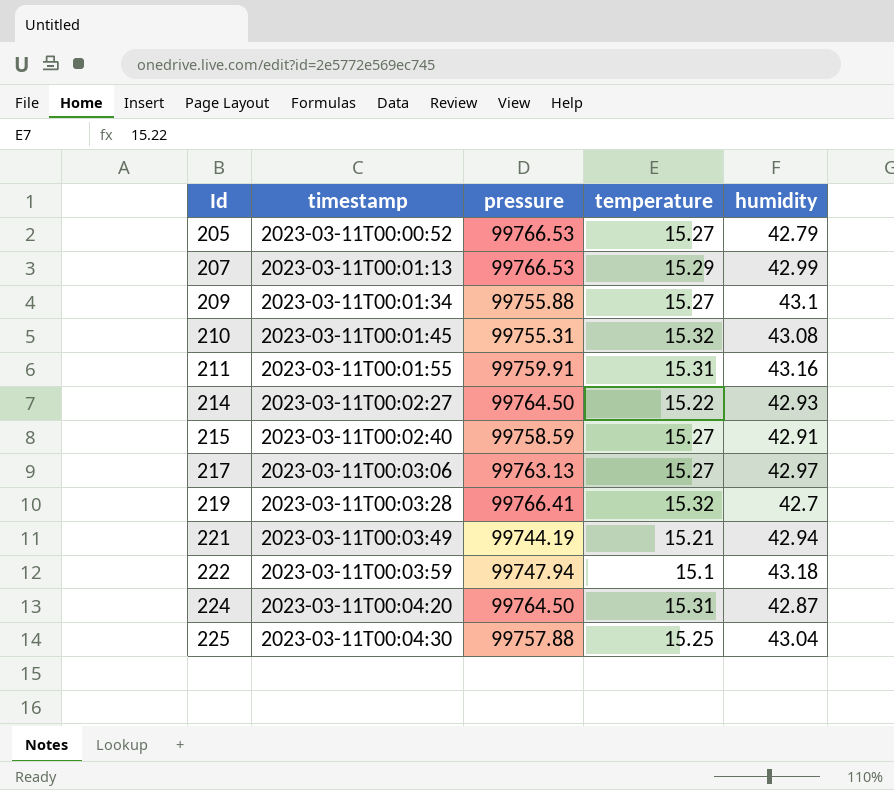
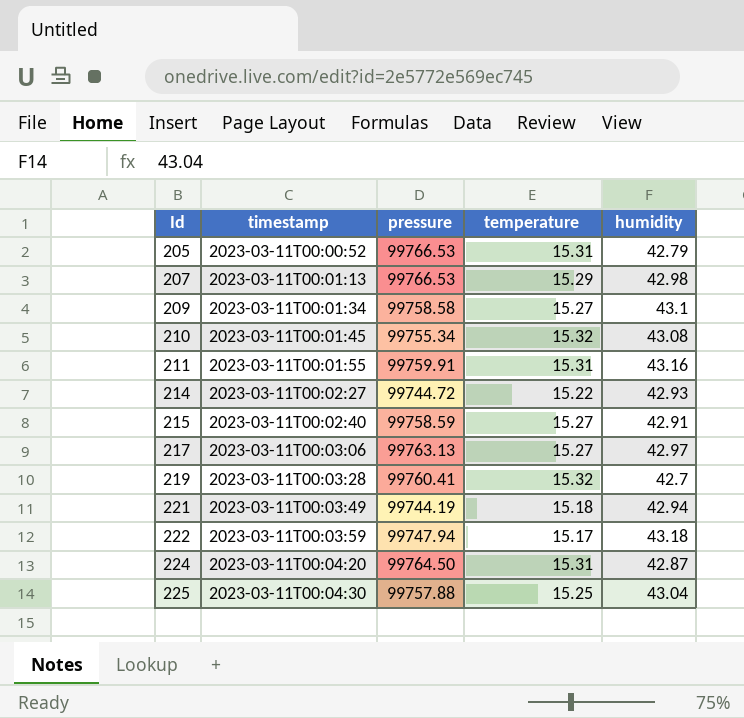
205 | temperature: 15.27 -> 15.31
207 | humidity: 42.99 -> 42.98
209 | pressure: 99755.88 -> 99758.58
210 | pressure: 99755.31 -> 99755.34
214 | pressure: 99764.50 -> 99744.72
219 | pressure: 99766.41 -> 99760.41
221 | temperature: 15.21 -> 15.18
222 | temperature: 15.1 -> 15.17

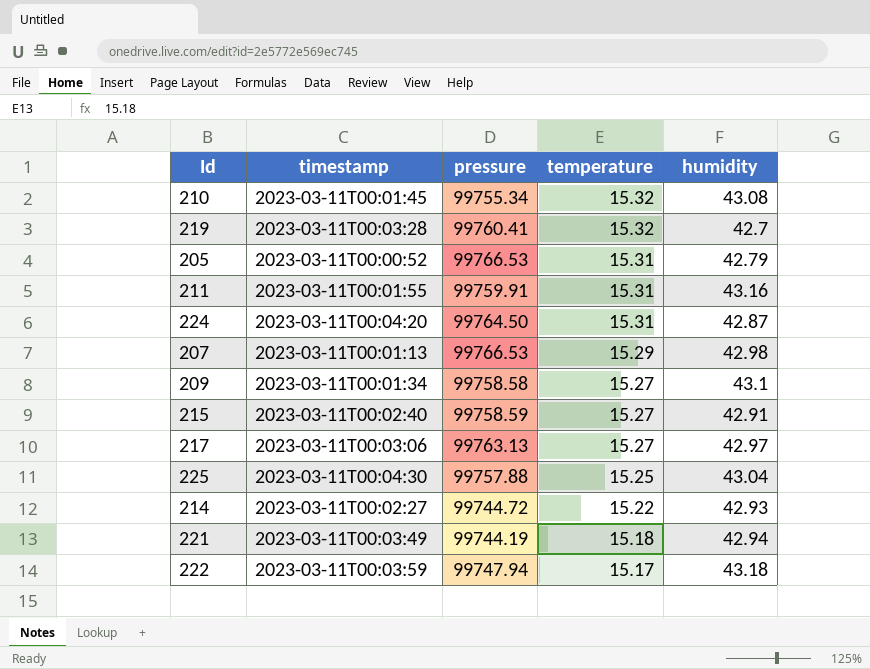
row order: Id ascending -> temperature descending

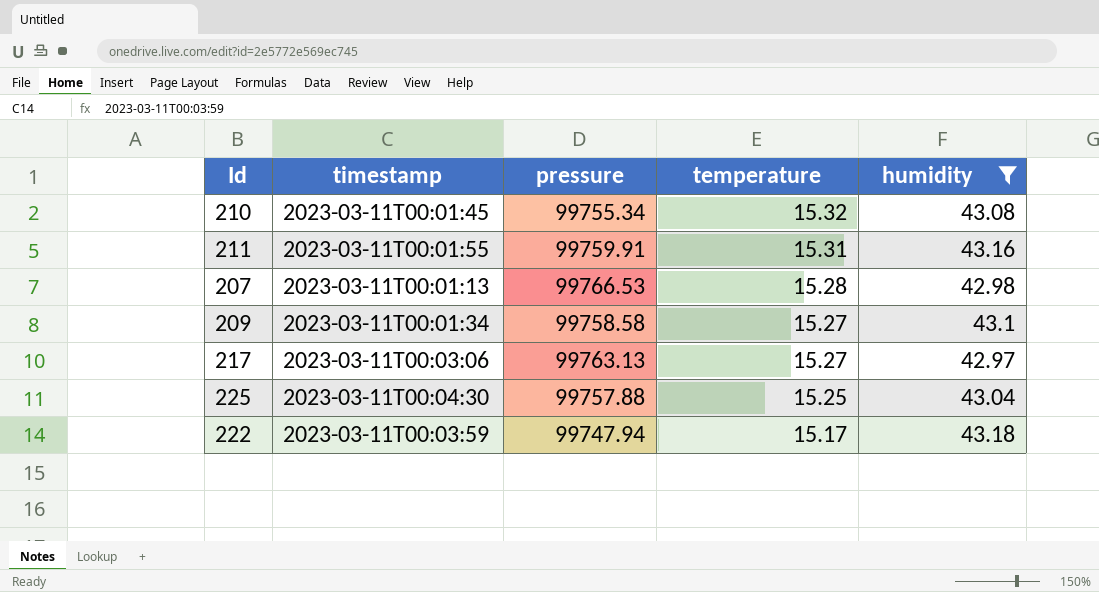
filter: none -> humidity >= 42.97
207 | temperature: 15.29 -> 15.28

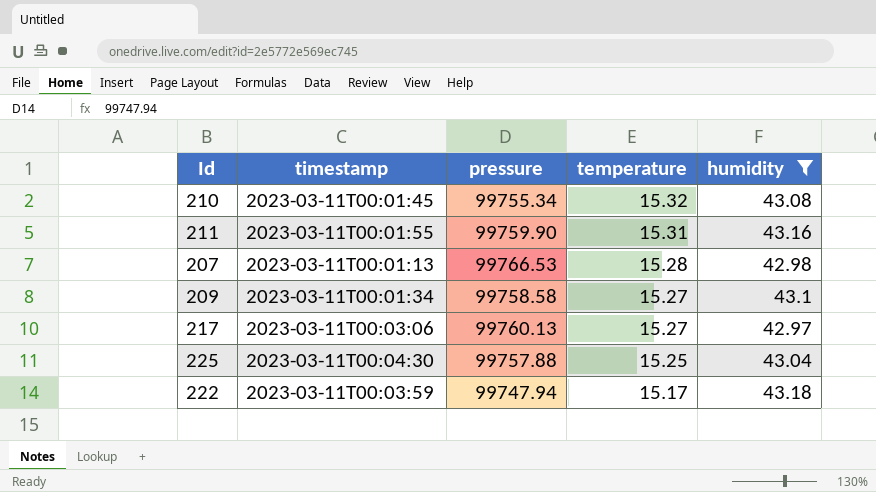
211 | pressure: 99759.91 -> 99759.90
217 | pressure: 99763.13 -> 99760.13

